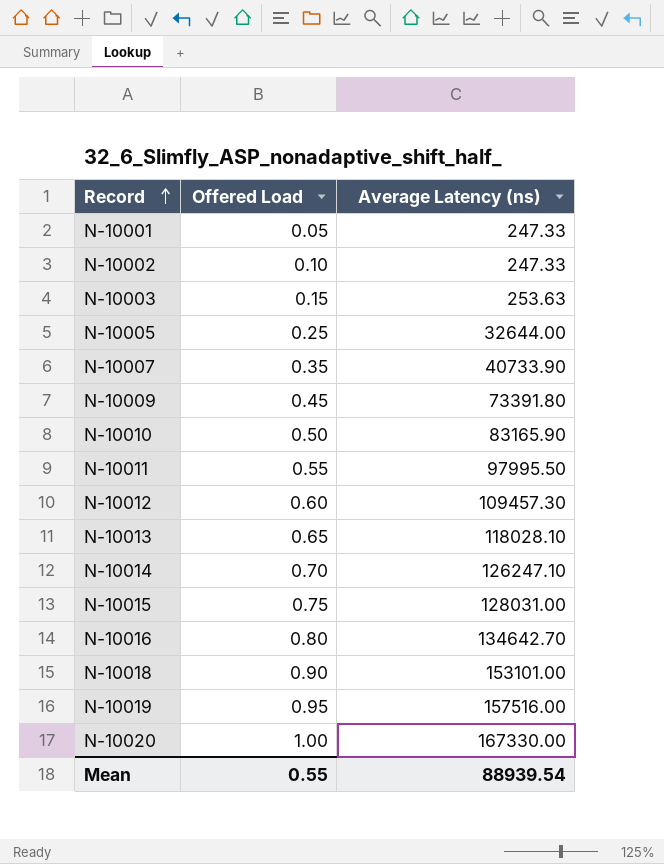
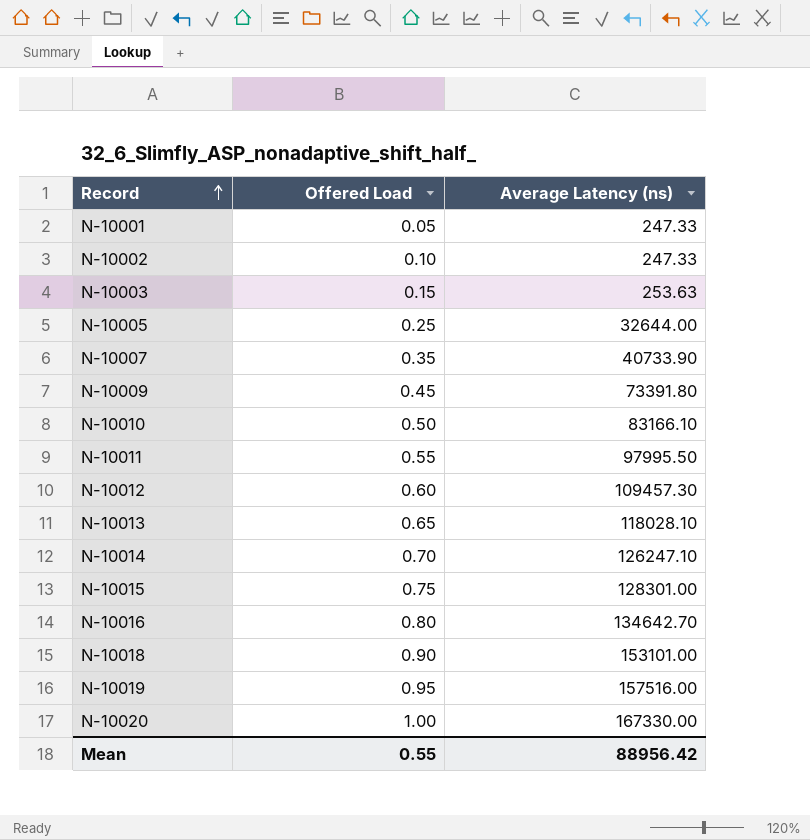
N-10010 | Average Latency (ns): 83165.90 -> 83166.10
N-10015 | Average Latency (ns): 128031.00 -> 128301.00
Mean | Average Latency (ns): 88939.54 -> 88956.42

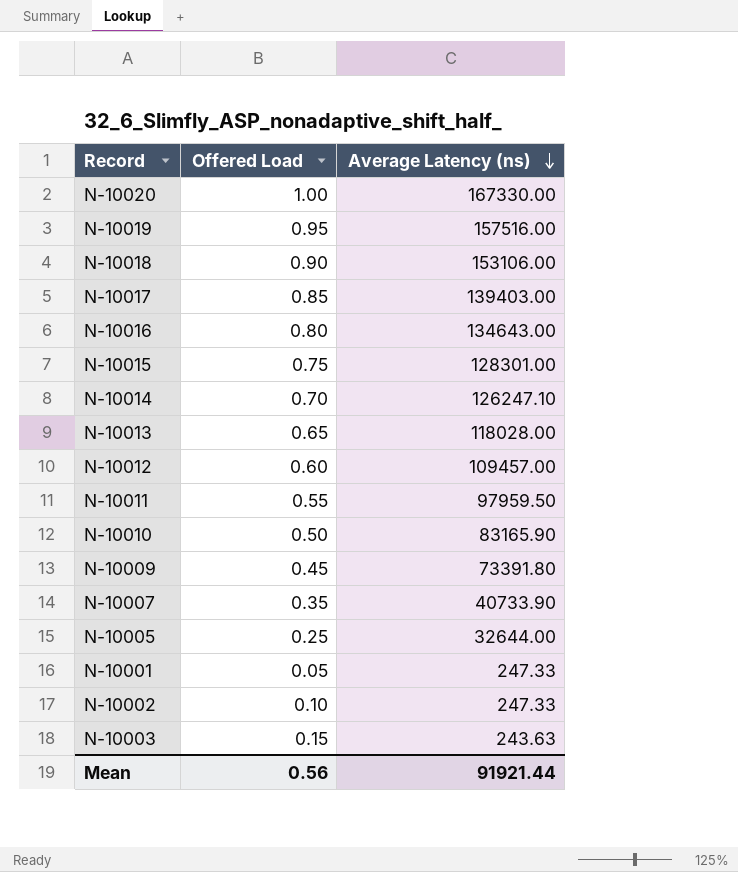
row order: Record ascending -> Average Latency (ns) descending
N-10018 | Average Latency (ns): 153101.00 -> 153106.00
row N-10017: none -> 0.85 | 139403.00
N-10016 | Average Latency (ns): 134642.70 -> 134643.00
N-10013 | Average Latency (ns): 118028.10 -> 118028.00
N-10012 | Average Latency (ns): 109457.30 -> 109457.00
N-10011 | Average Latency (ns): 97995.50 -> 97959.50
N-10010 | Average Latency (ns): 83166.10 -> 83165.90
N-10003 | Average Latency (ns): 253.63 -> 243.63
Mean | Offered Load: 0.55 -> 0.56
Mean | Average Latency (ns): 88956.42 -> 91921.44

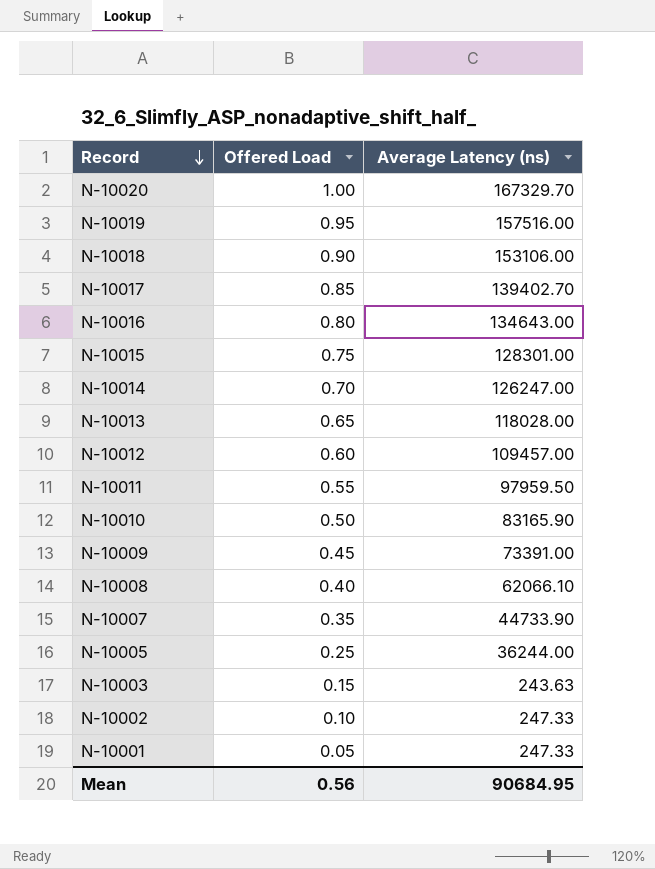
row order: Average Latency (ns) descending -> Record descending
N-10020 | Average Latency (ns): 167330.00 -> 167329.70
N-10017 | Average Latency (ns): 139403.00 -> 139402.70
N-10014 | Average Latency (ns): 126247.10 -> 126247.00
N-10009 | Average Latency (ns): 73391.80 -> 73391.00
row N-10008: none -> 0.40 | 62066.10
N-10007 | Average Latency (ns): 40733.90 -> 44733.90
N-10005 | Average Latency (ns): 32644.00 -> 36244.00
Mean | Average Latency (ns): 91921.44 -> 90684.95

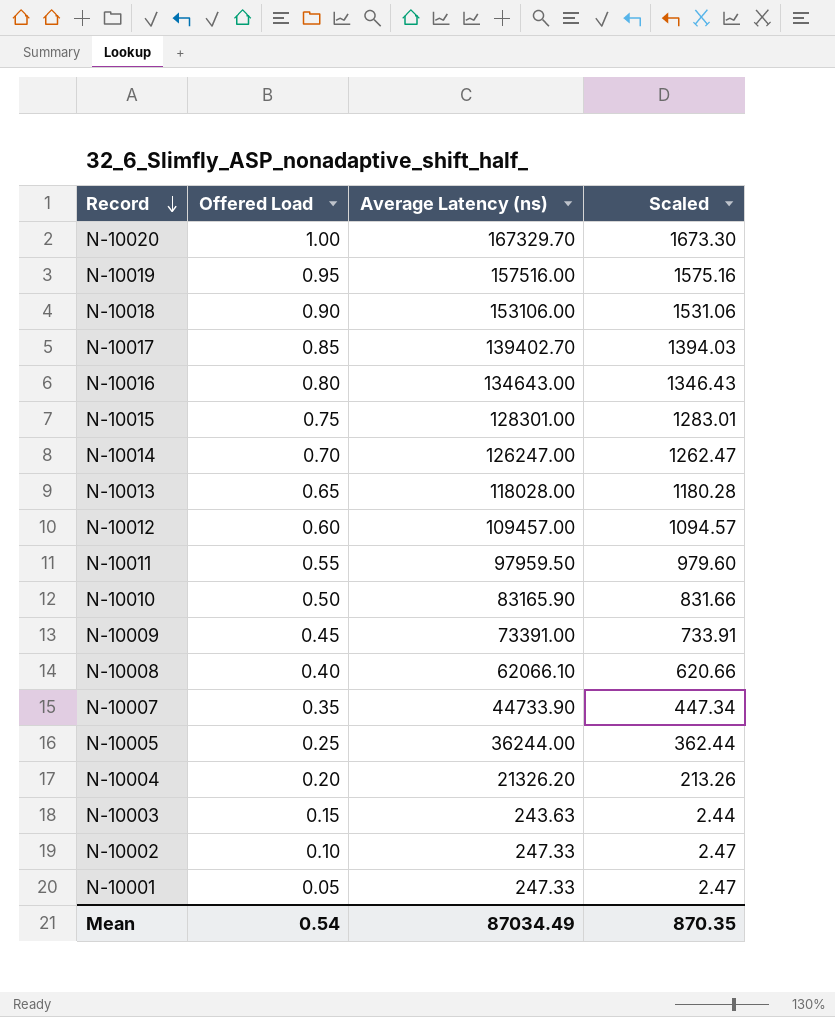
column Scaled | formula: none -> [Average Latency (ns)] * 0.01
row N-10004: none -> 0.20 | 21326.20 | 213.26
Mean | Offered Load: 0.56 -> 0.54
Mean | Average Latency (ns): 90684.95 -> 87034.49

